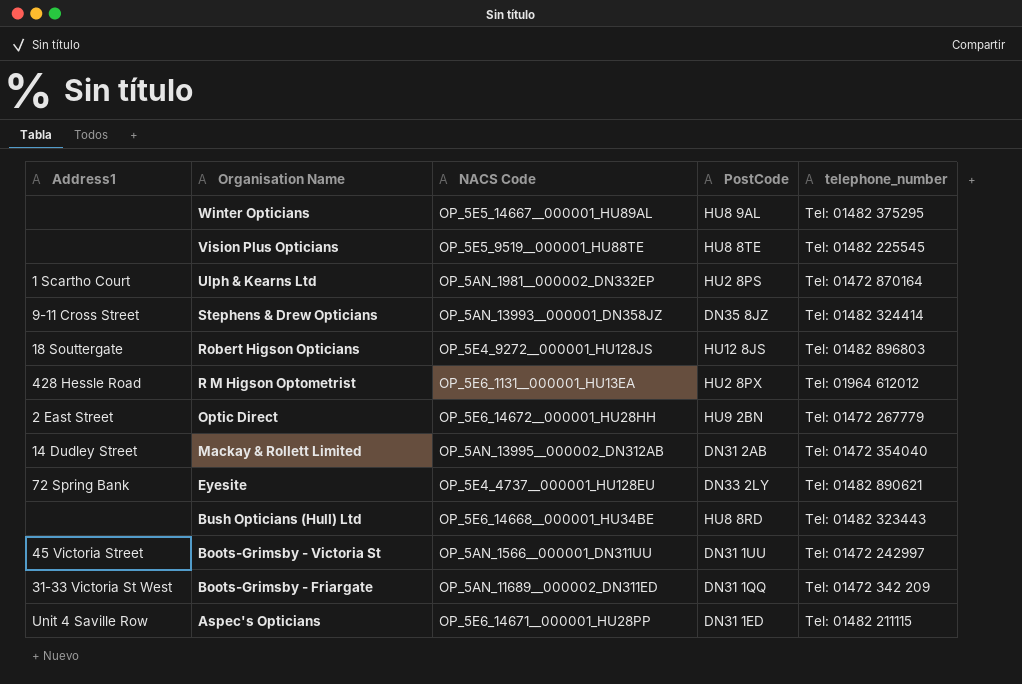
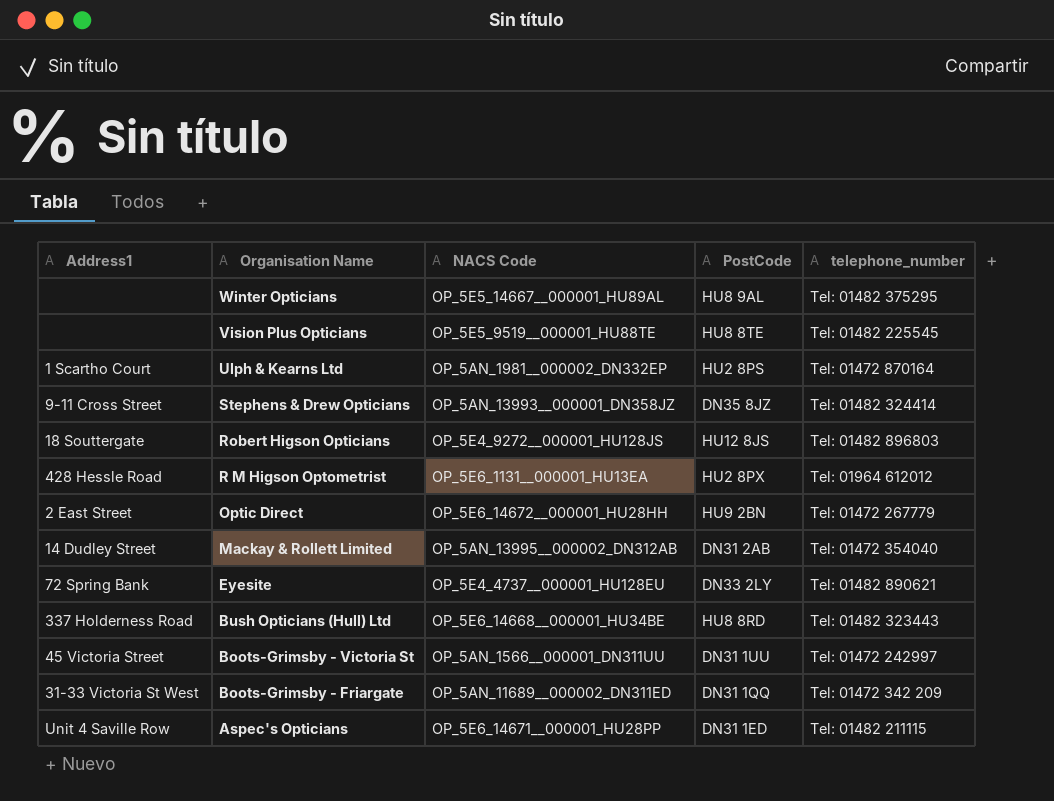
Bush Opticians (Hull) Ltd | Address1: none -> 337 Holderness Road

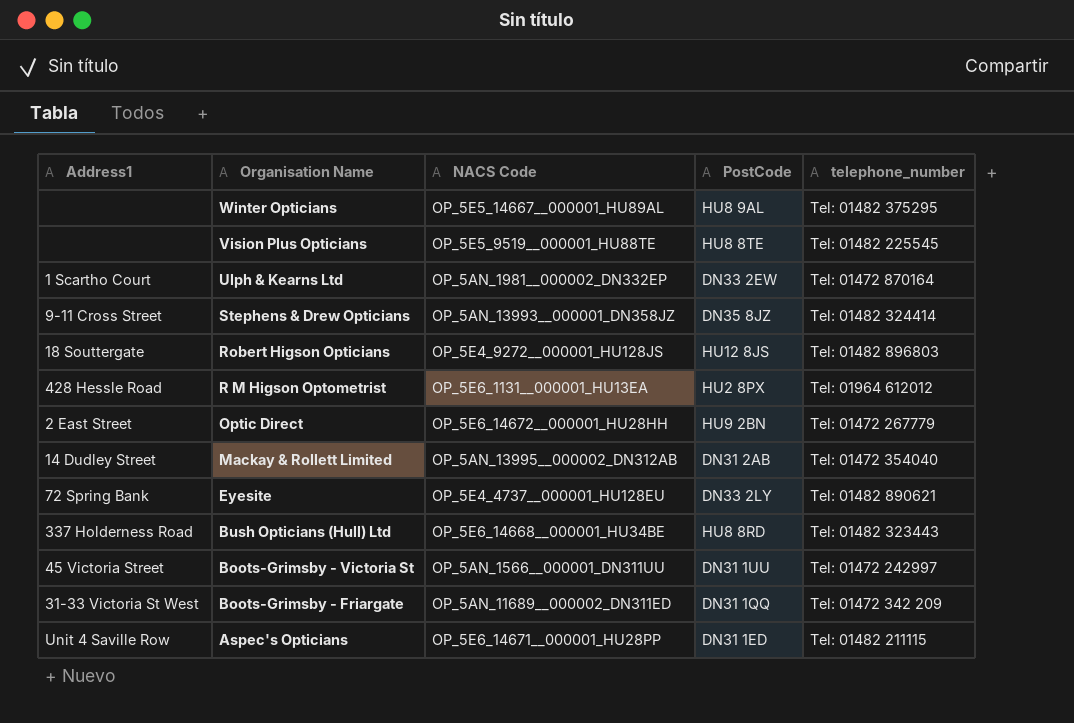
Ulph & Kearns Ltd | PostCode: HU2 8PS -> DN33 2EW

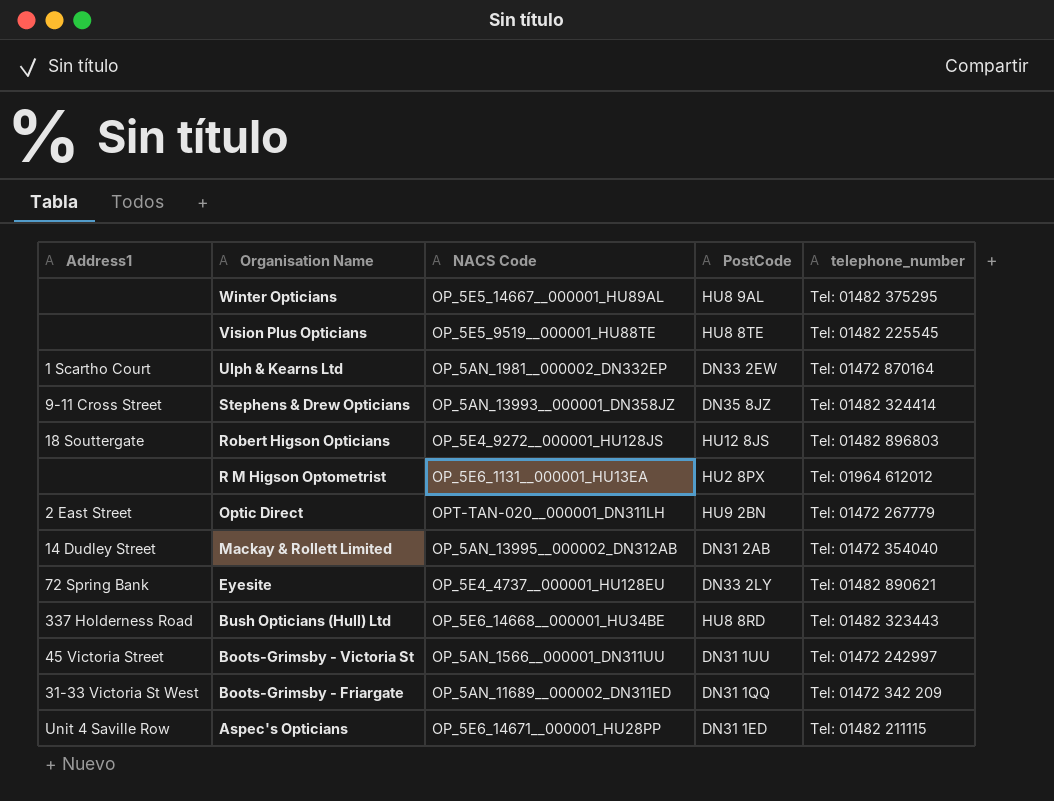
R M Higson Optometrist | Address1: 428 Hessle Road -> none
Optic Direct | NACS Code: OP_5E6_14672__000001_HU28HH -> OPT-TAN-020__000001_DN311LH

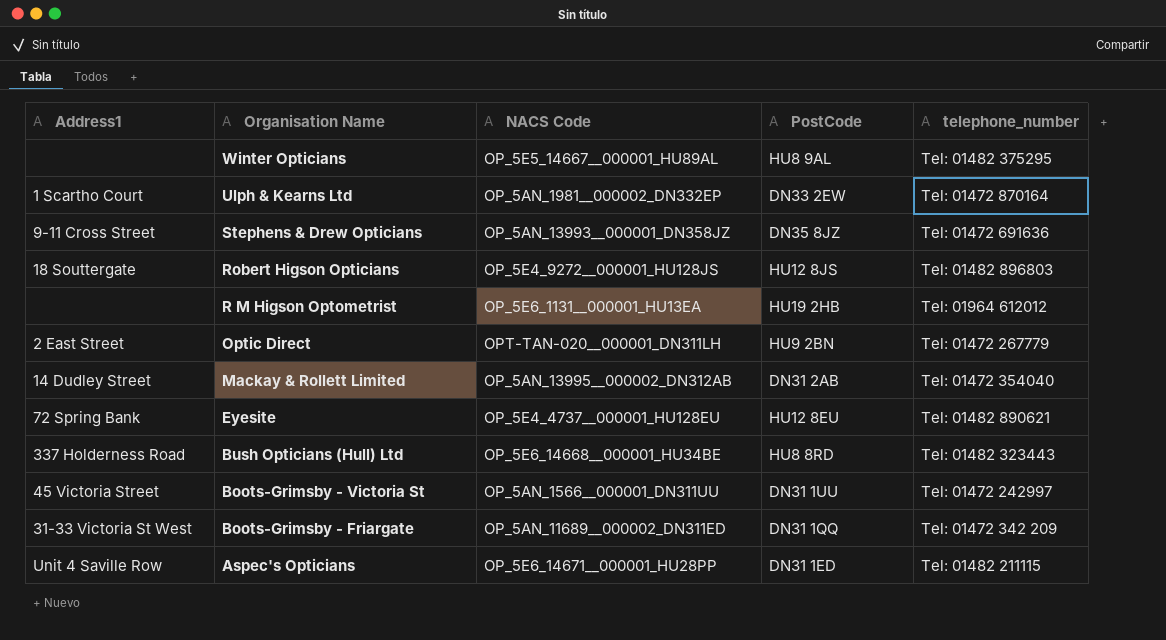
row Vision Plus Opticians: none | OP_5E5_9519__000001_HU88TE | HU8 8TE | Tel: 01482 225545 -> none
Stephens & Drew Opticians | telephone_number: Tel: 01482 324414 -> Tel: 01472 691636
R M Higson Optometrist | PostCode: HU2 8PX -> HU19 2HB
Eyesite | PostCode: DN33 2LY -> HU12 8EU

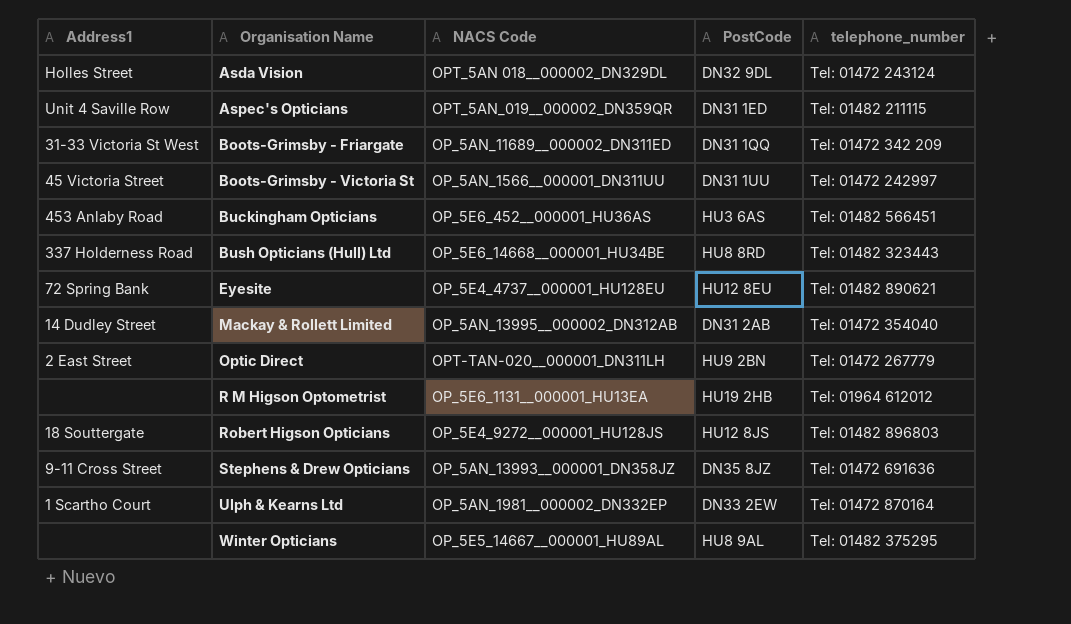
row order: Organisation Name descending -> Organisation Name ascending
row Asda Vision: none -> Holles Street | OPT_5AN 018__000002_DN329DL | DN32 9DL | Tel: 01472 243124
Aspec's Opticians | NACS Code: OP_5E6_14671__000001_HU28PP -> OPT_5AN_019__000002_DN359QR
row Buckingham Opticians: none -> 453 Anlaby Road | OP_5E6_452__000001_HU36AS | HU3 6AS | Tel: 01482 566451

